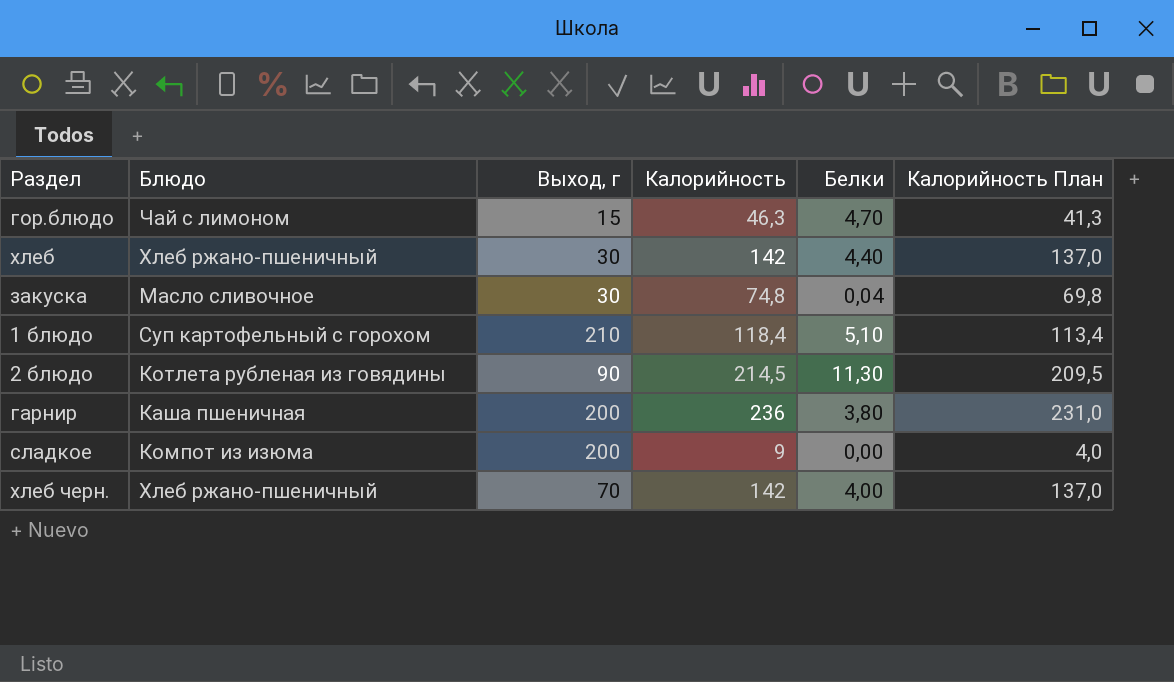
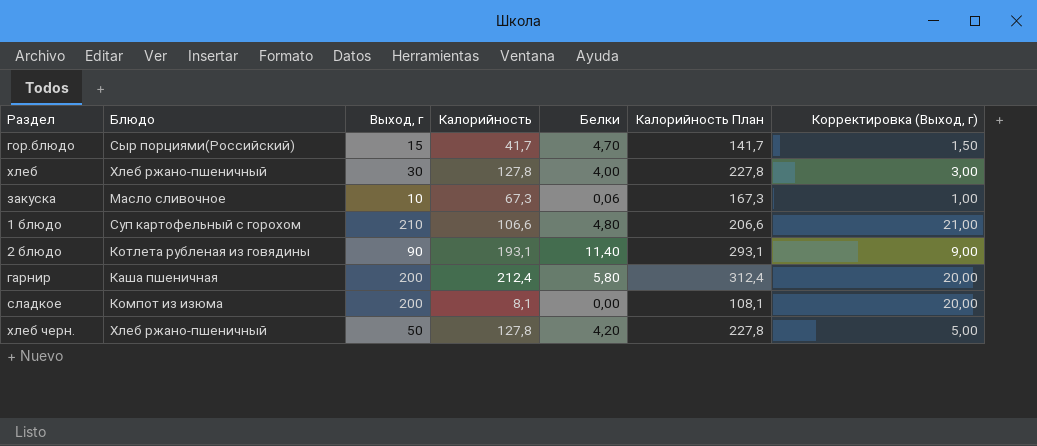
column Калорийность План | formula: [Калорийность] - 5 -> [Калорийность] + 100
column Корректировка (Выход, г) | formula: none -> [Выход, г] * 0,1
гор.блюдо | Блюдо: Чай с лимоном -> Сыр порциями(Российский)
гор.блюдо | Калорийность: 46,3 -> 41,7
хлеб | Калорийность: 142 -> 127,8
хлеб | Белки: 4,40 -> 4,00
закуска | Выход, г: 30 -> 10
закуска | Калорийность: 74,8 -> 67,3
закуска | Белки: 0,04 -> 0,06
1 блюдо | Калорийность: 118,4 -> 106,6
1 блюдо | Белки: 5,10 -> 4,80
2 блюдо | Калорийность: 214,5 -> 193,1
2 блюдо | Белки: 11,30 -> 11,40
гарнир | Калорийность: 236 -> 212,4
гарнир | Белки: 3,80 -> 5,80
сладкое | Калорийность: 9 -> 8,1
хлеб черн. | Выход, г: 70 -> 50
хлеб черн. | Калорийность: 142 -> 127,8
хлеб черн. | Белки: 4,00 -> 4,20

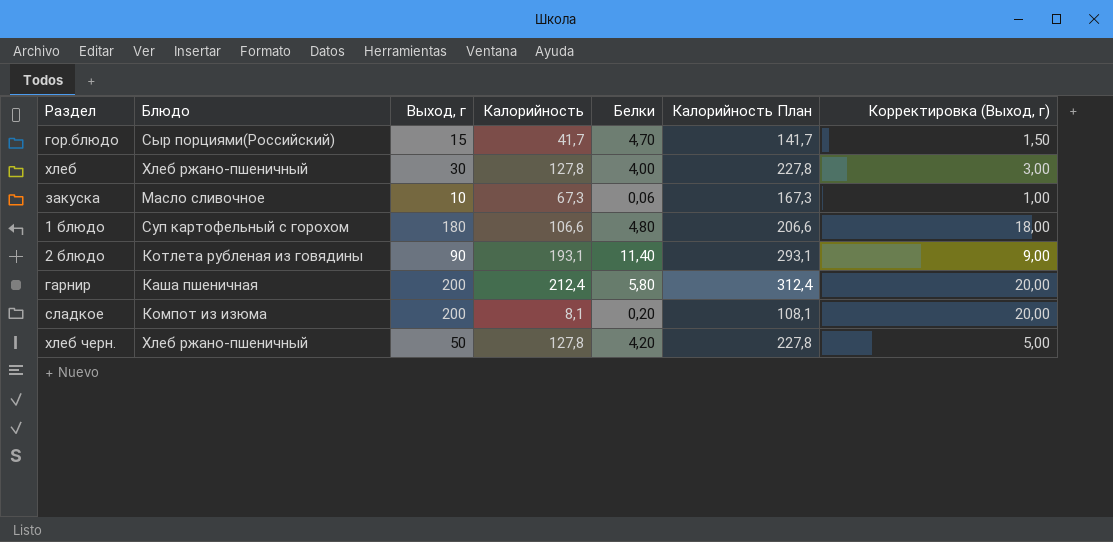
1 блюдо | Выход, г: 210 -> 180
1 блюдо | Корректировка (Выход, г): 21,00 -> 18,00
сладкое | Белки: 0,00 -> 0,20

